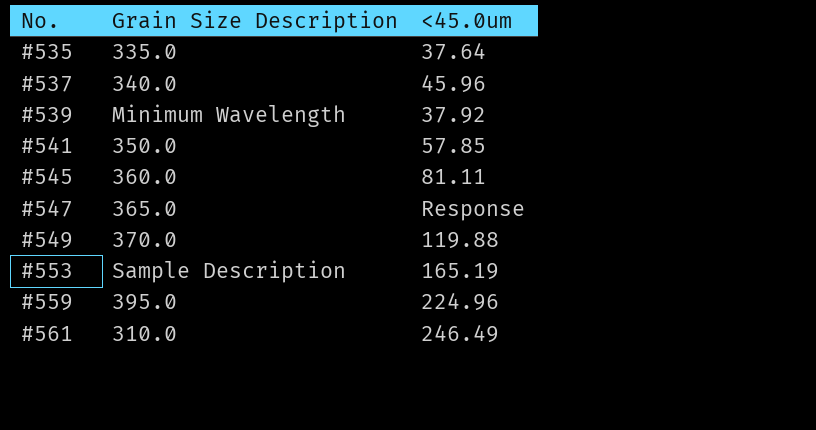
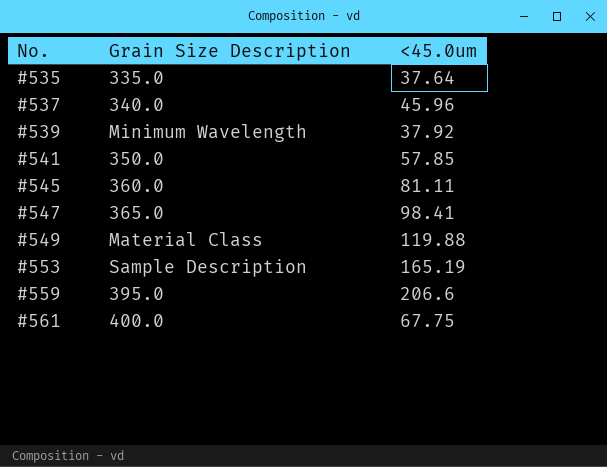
#547 | <45.0um: Response -> 98.41
#549 | Grain Size Description: 370.0 -> Material Class
#559 | <45.0um: 224.96 -> 206.6
#561 | Grain Size Description: 310.0 -> 400.0
#561 | <45.0um: 246.49 -> 67.75

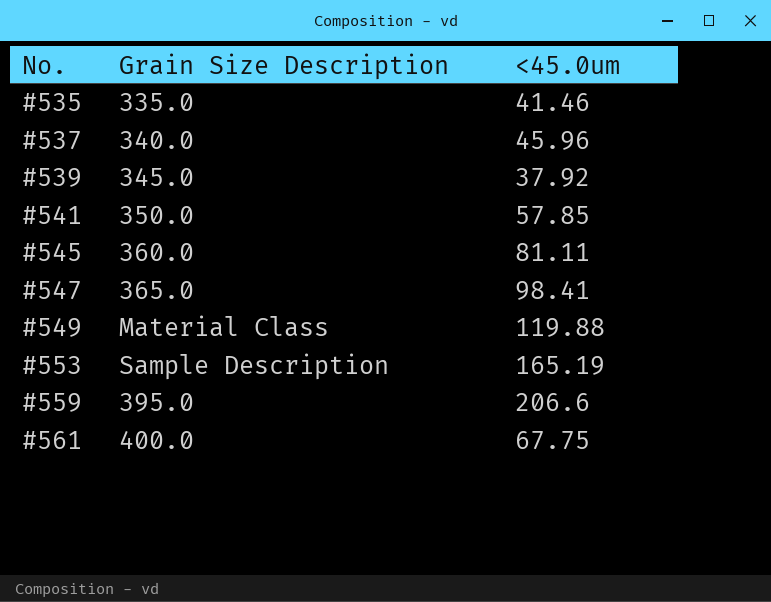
#535 | <45.0um: 37.64 -> 41.46
#539 | Grain Size Description: Minimum Wavelength -> 345.0

